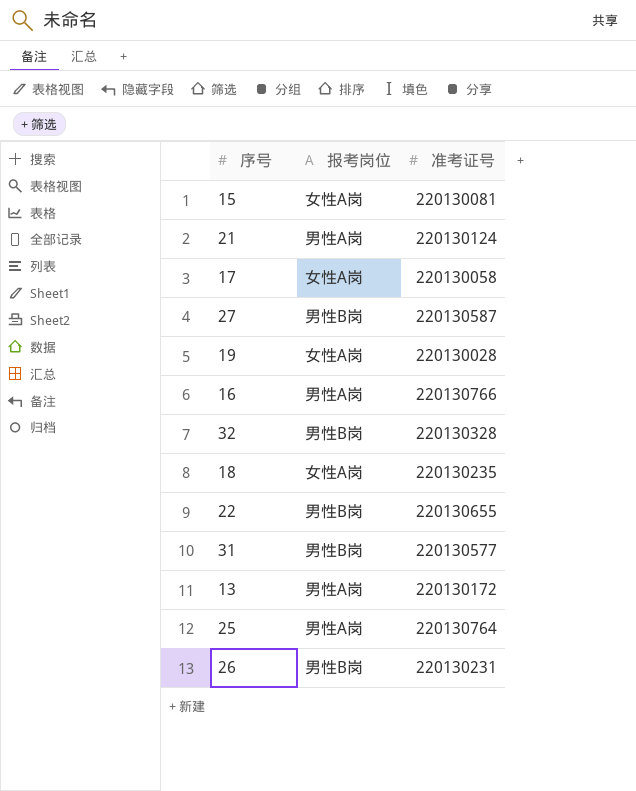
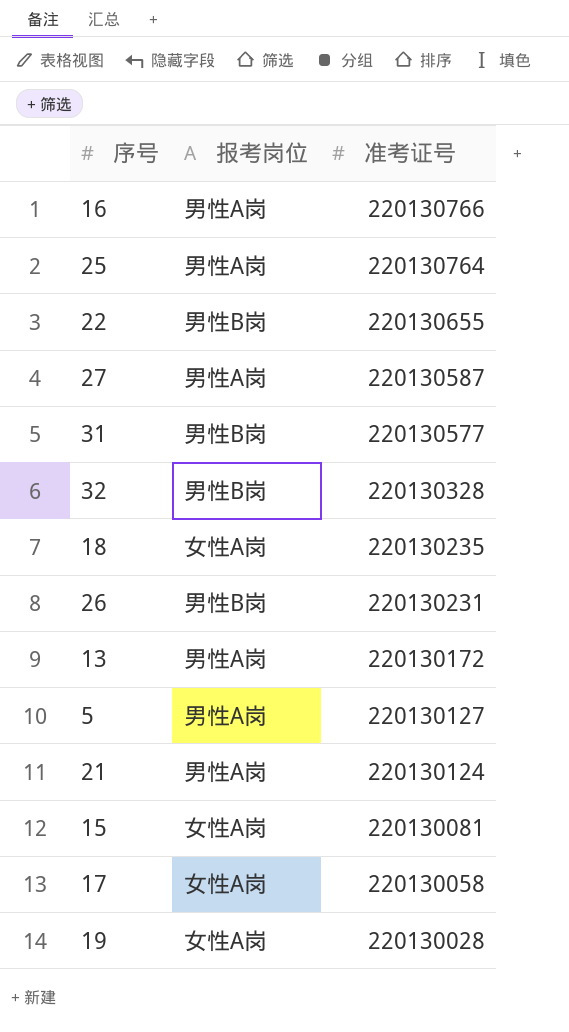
row order: none -> 准考证号 descending
27 | 报考岗位: 男性B岗 -> 男性A岗
row 5: none -> 男性A岗 | 220130127

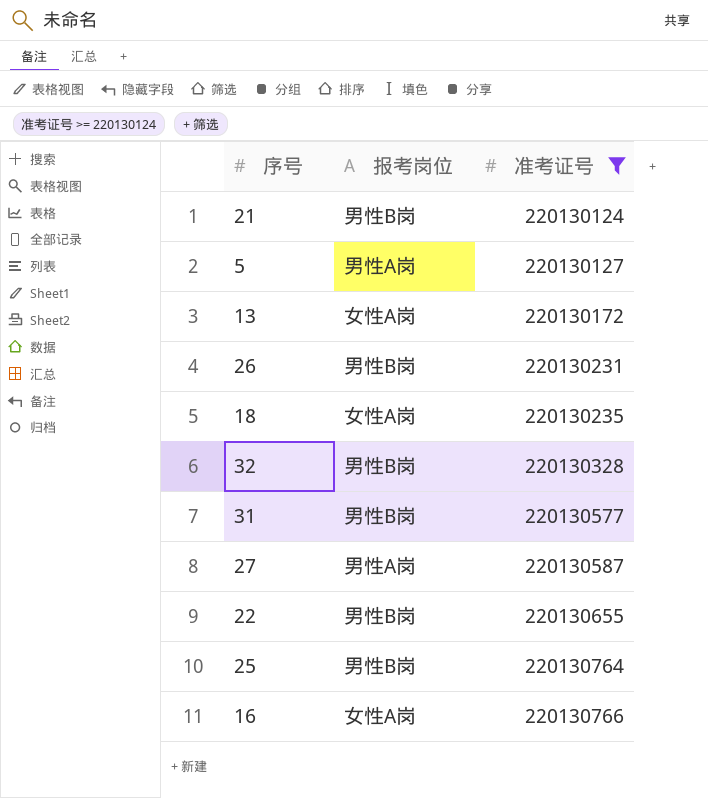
filter: none -> 准考证号 >= 220130124
row order: 准考证号 descending -> 准考证号 ascending
21 | 报考岗位: 男性A岗 -> 男性B岗
13 | 报考岗位: 男性A岗 -> 女性A岗
25 | 报考岗位: 男性A岗 -> 男性B岗
16 | 报考岗位: 男性A岗 -> 女性A岗

